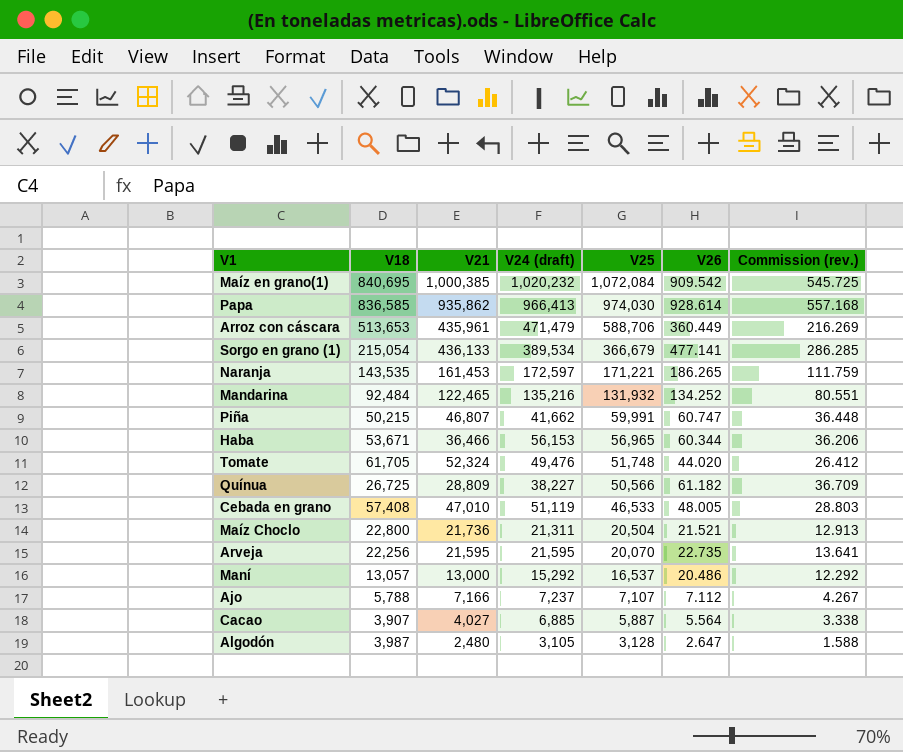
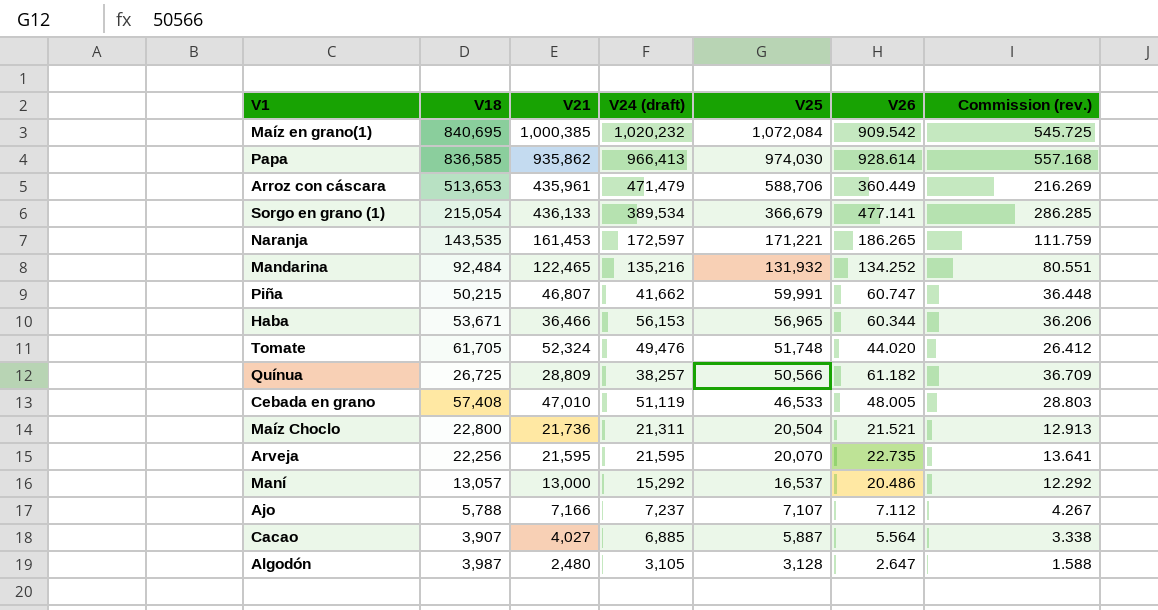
Quínua | V24 (draft): 38,227 -> 38,257

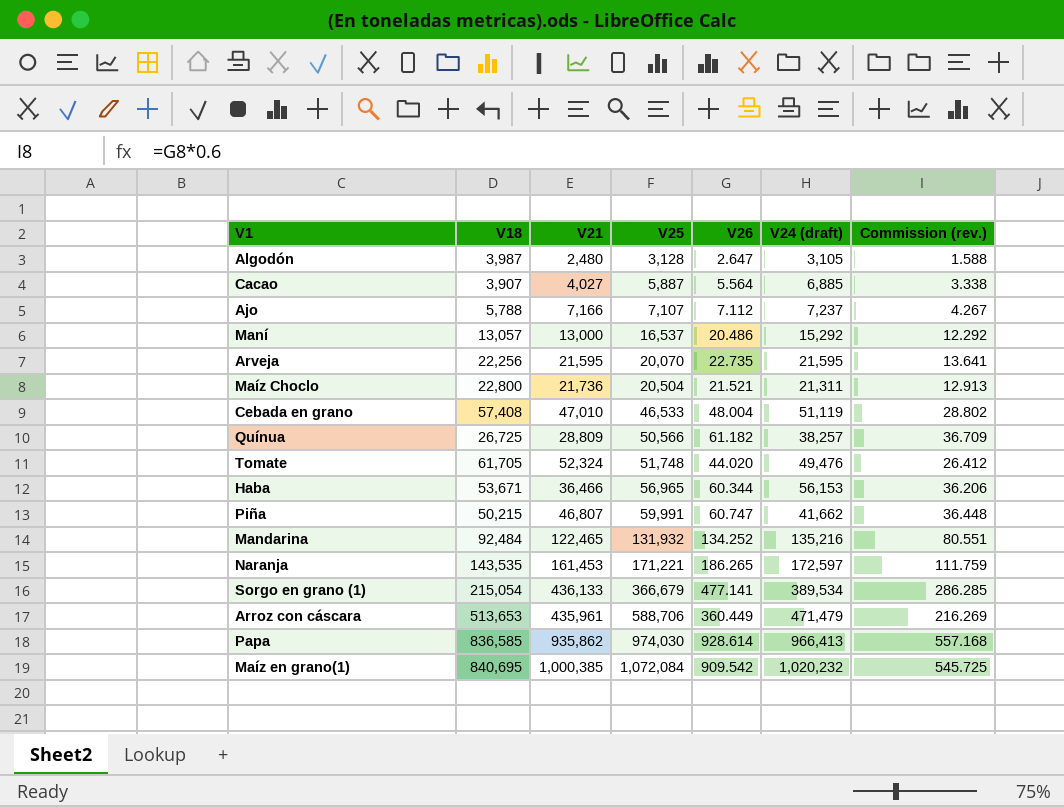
row order: V25 descending -> V25 ascending
column V24 (draft) | position: 4 -> 6
Cebada en grano | V26: 48.005 -> 48.004
Cebada en grano | Commission (rev.): 28.803 -> 28.802

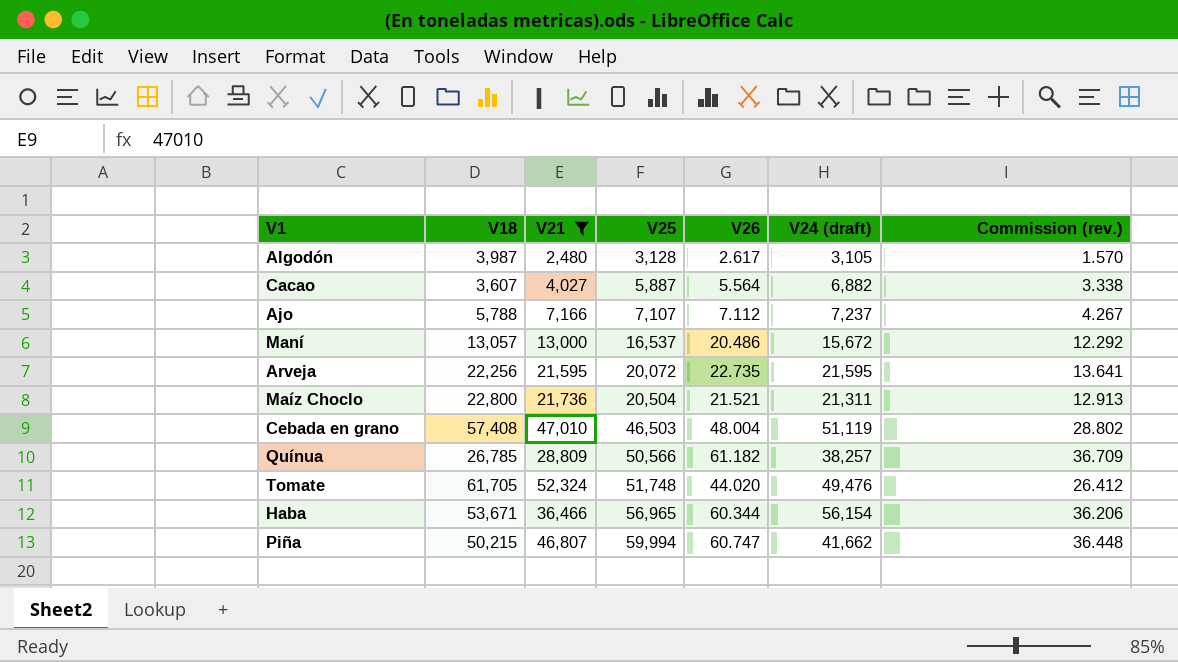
filter: none -> V21 <= 52,324
Algodón | V26: 2.647 -> 2.617
Algodón | Commission (rev.): 1.588 -> 1.570
Cacao | V18: 3,907 -> 3,607
Cacao | V24 (draft): 6,885 -> 6,882
Maní | V24 (draft): 15,292 -> 15,672
Arveja | V25: 20,070 -> 20,072
Cebada en grano | V25: 46,533 -> 46,503
Quínua | V18: 26,725 -> 26,785
Haba | V24 (draft): 56,153 -> 56,154
Piña | V25: 59,991 -> 59,994

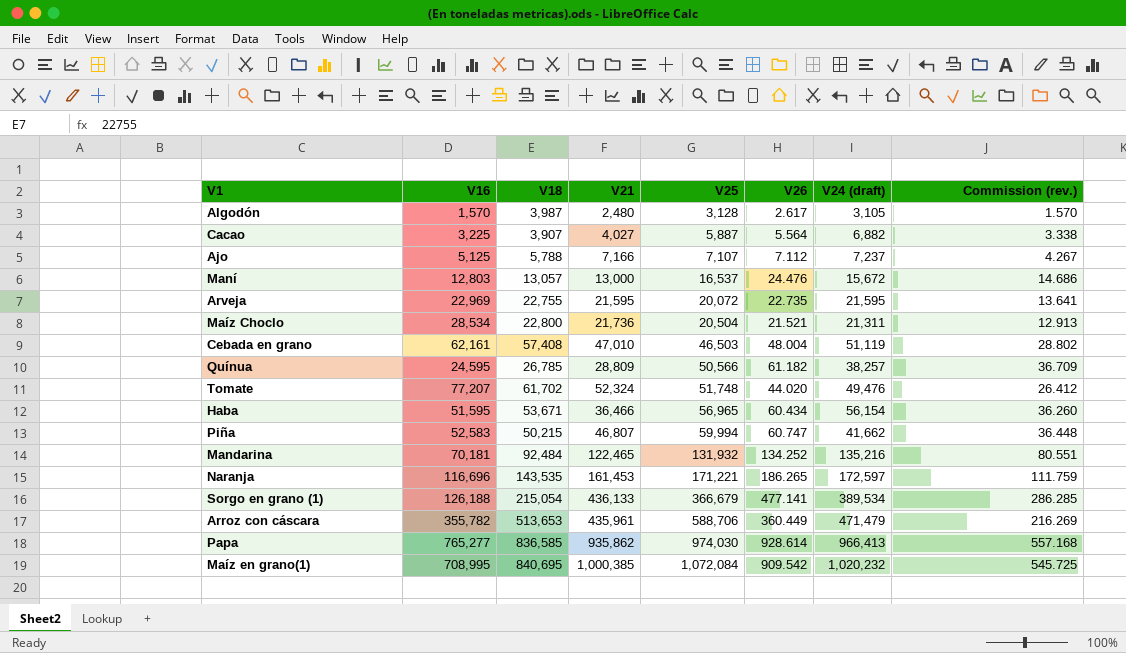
filter: V21 <= 52,324 -> none
column V16 | position: none -> 2
Cacao | V18: 3,607 -> 3,907
Maní | V26: 20.486 -> 24.476
Maní | Commission (rev.): 12.292 -> 14.686
Arveja | V18: 22,256 -> 22,755
Tomate | V18: 61,705 -> 61,702
Haba | V26: 60.344 -> 60.434
Haba | Commission (rev.): 36.206 -> 36.260

